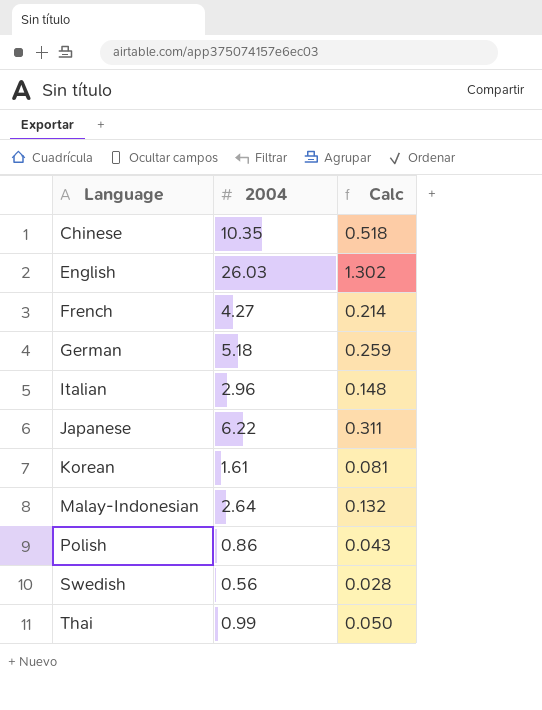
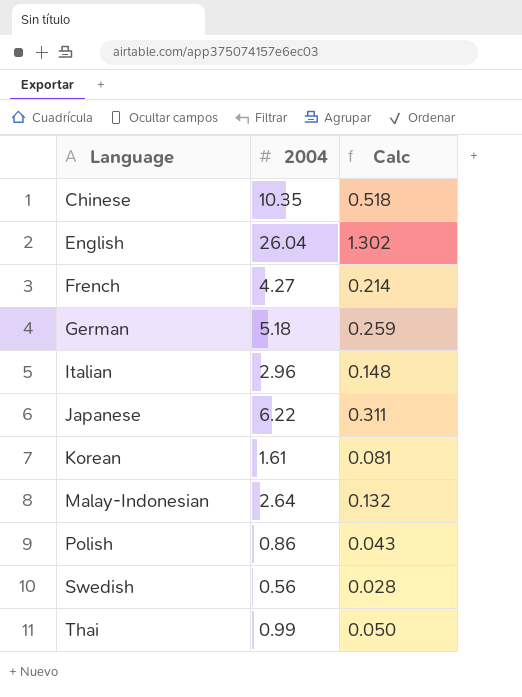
English | 2004: 26.03 -> 26.04

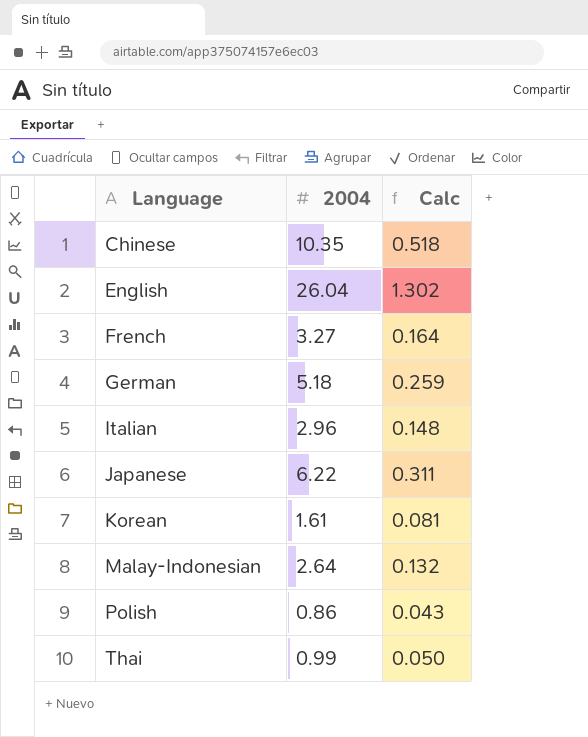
row Swedish: 0.56 | 0.028 -> none
French | 2004: 4.27 -> 3.27
French | Calc: 0.214 -> 0.164

